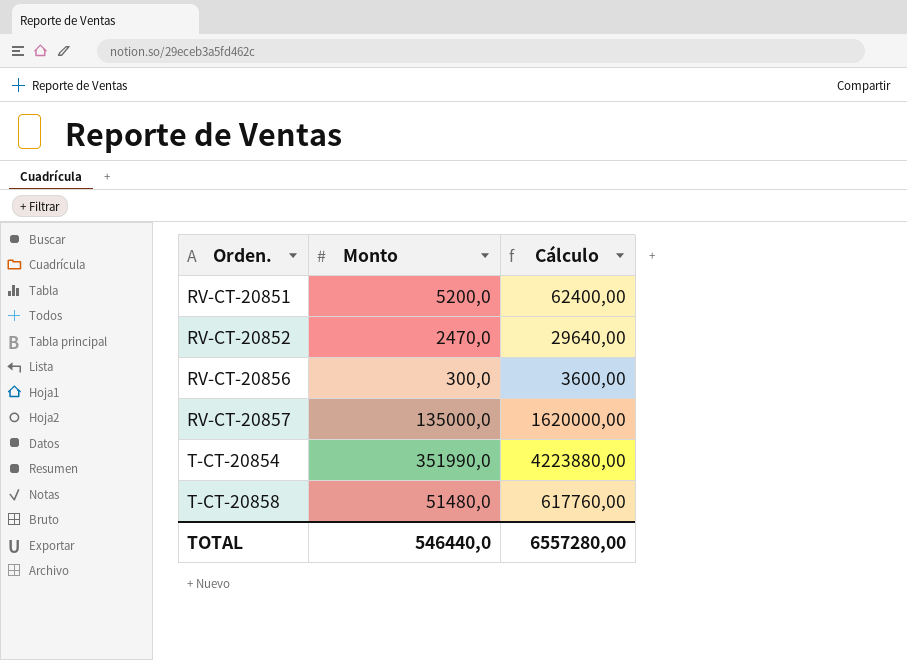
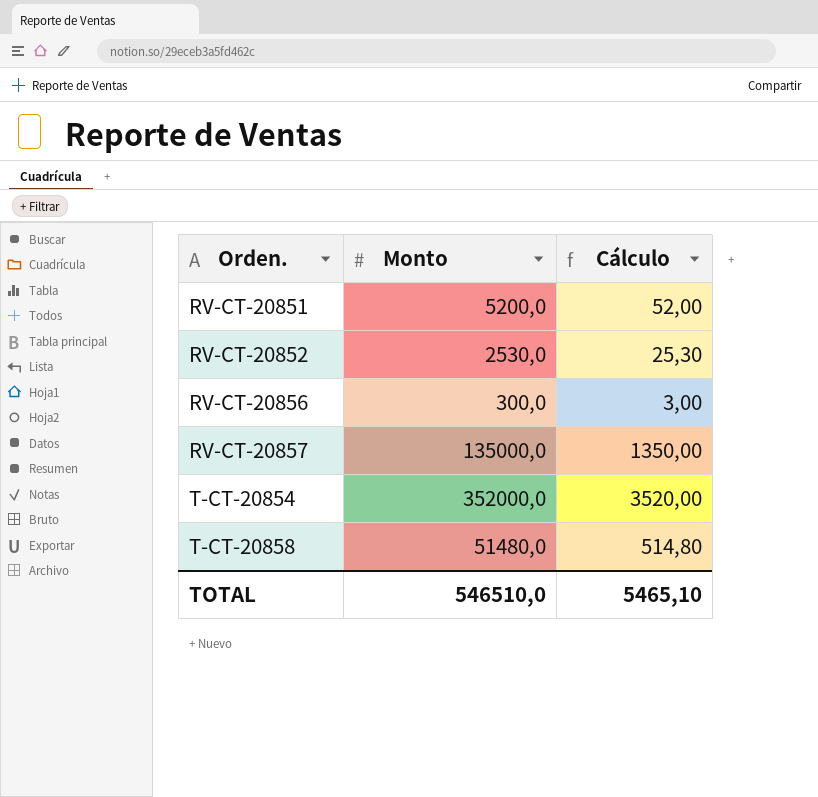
column Cálculo | formula: [Monto] * 12 -> [Monto] * 0,01
RV-CT-20852 | Monto: 2470,0 -> 2530,0
T-CT-20854 | Monto: 351990,0 -> 352000,0
TOTAL | Monto: 546440,0 -> 546510,0
TOTAL | Cálculo: 6557280,00 -> 5465,10

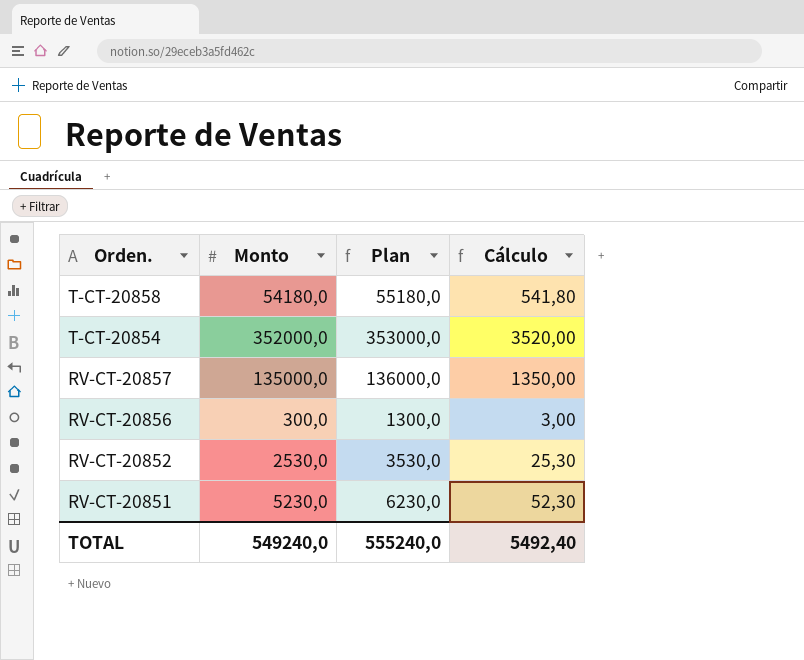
row order: Orden. ascending -> Orden. descending
column Plan | formula: none -> [Monto] + 1000
T-CT-20858 | Monto: 51480,0 -> 54180,0
T-CT-20858 | Cálculo: 514,80 -> 541,80
RV-CT-20851 | Monto: 5200,0 -> 5230,0
RV-CT-20851 | Cálculo: 52,00 -> 52,30
TOTAL | Monto: 546510,0 -> 549240,0
TOTAL | Cálculo: 5465,10 -> 5492,40

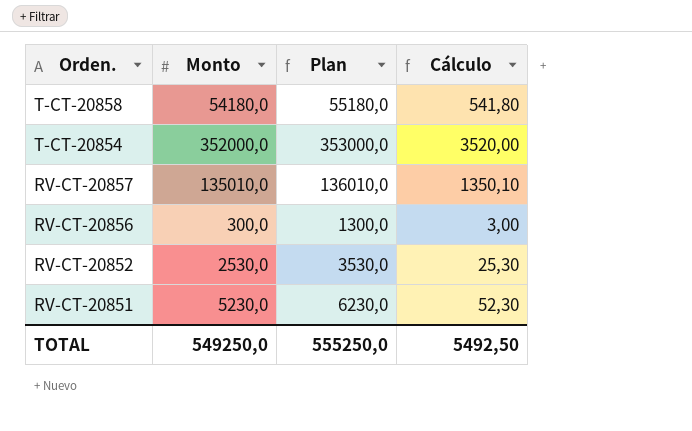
RV-CT-20857 | Monto: 135000,0 -> 135010,0
RV-CT-20857 | Plan: 136000,0 -> 136010,0
RV-CT-20857 | Cálculo: 1350,00 -> 1350,10
TOTAL | Monto: 549240,0 -> 549250,0
TOTAL | Plan: 555240,0 -> 555250,0
TOTAL | Cálculo: 5492,40 -> 5492,50

